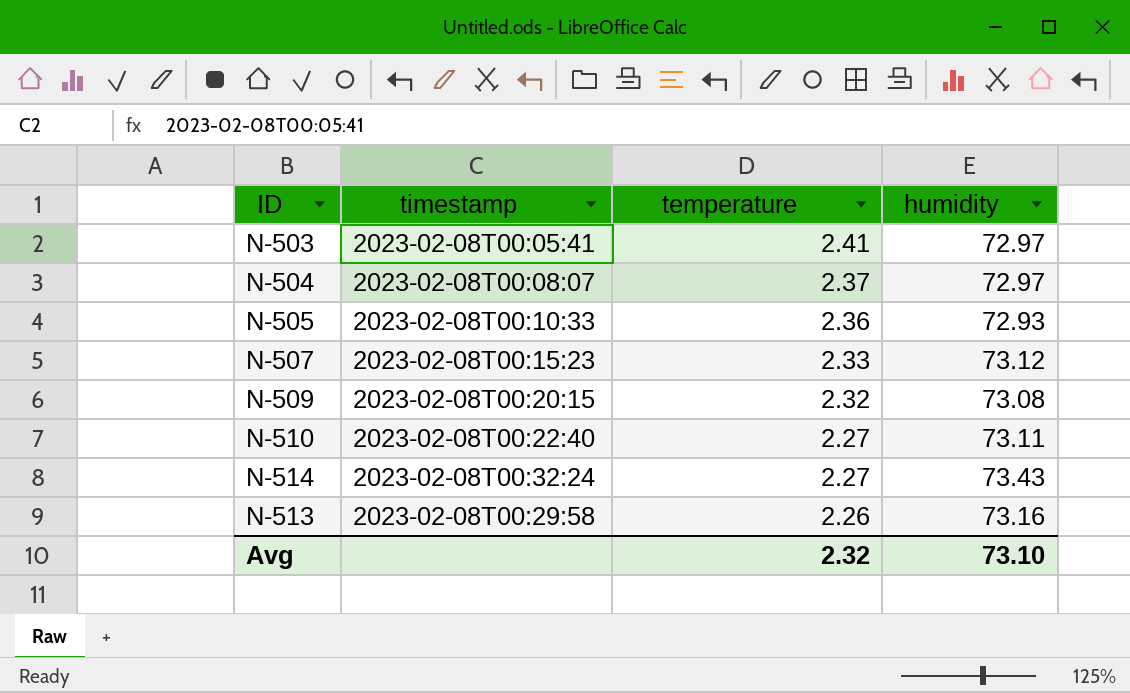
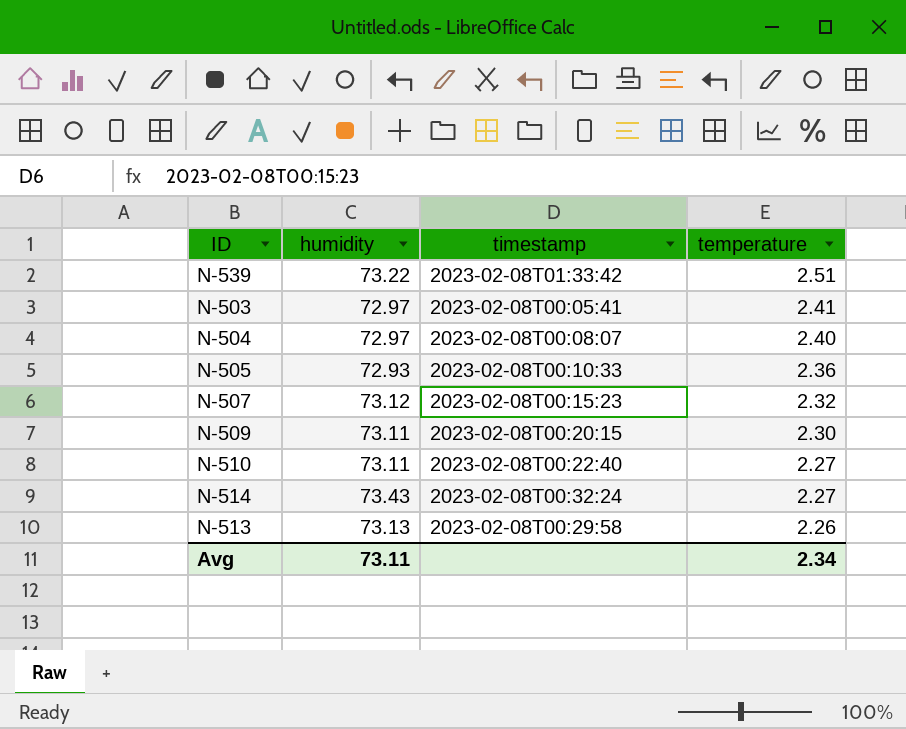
column humidity | position: 4 -> 2
row N-539: none -> 73.22 | 2023-02-08T01:33:42 | 2.51
N-504 | temperature: 2.37 -> 2.40
N-507 | temperature: 2.33 -> 2.32
N-509 | humidity: 73.08 -> 73.11
N-509 | temperature: 2.32 -> 2.30
N-513 | humidity: 73.16 -> 73.13
Avg | humidity: 73.10 -> 73.11
Avg | temperature: 2.32 -> 2.34

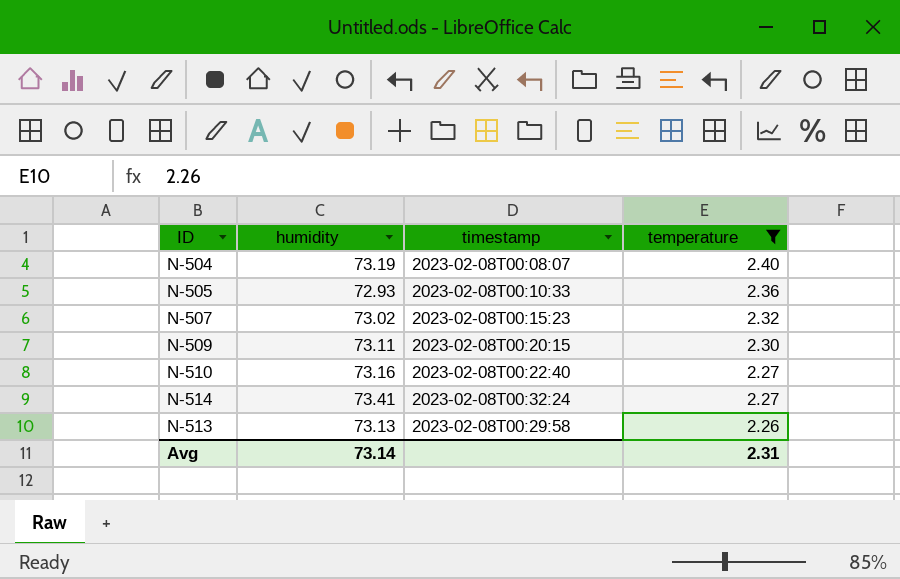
filter: none -> temperature <= 2.40
N-504 | humidity: 72.97 -> 73.19
N-507 | humidity: 73.12 -> 73.02
N-510 | humidity: 73.11 -> 73.16
N-514 | humidity: 73.43 -> 73.41
Avg | humidity: 73.11 -> 73.14
Avg | temperature: 2.34 -> 2.31

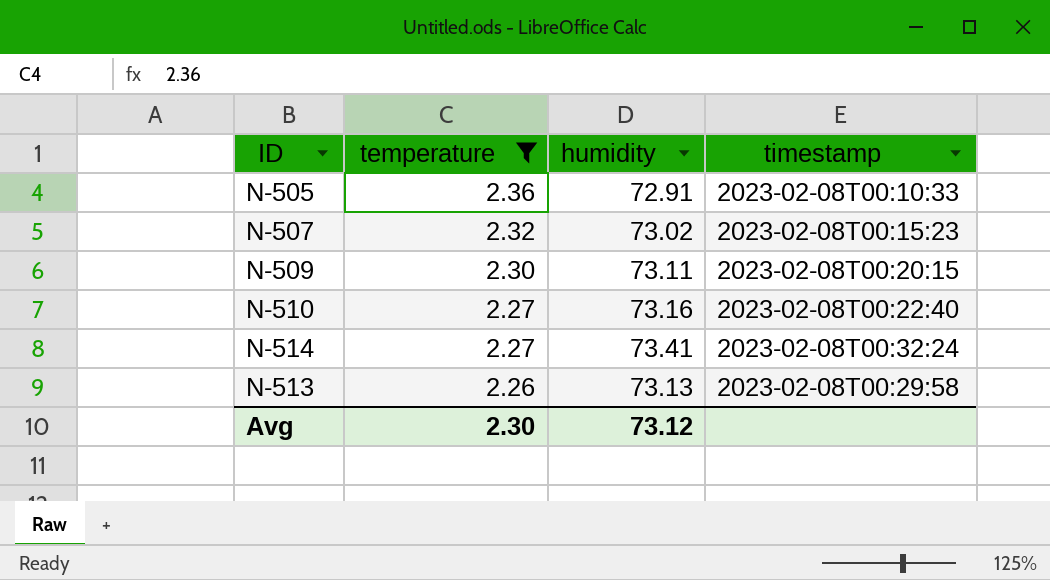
column temperature | position: 4 -> 2
row N-504: 73.19 | 2023-02-08T00:08:07 | 2.40 -> none
N-505 | humidity: 72.93 -> 72.91
Avg | temperature: 2.31 -> 2.30
Avg | humidity: 73.14 -> 73.12

